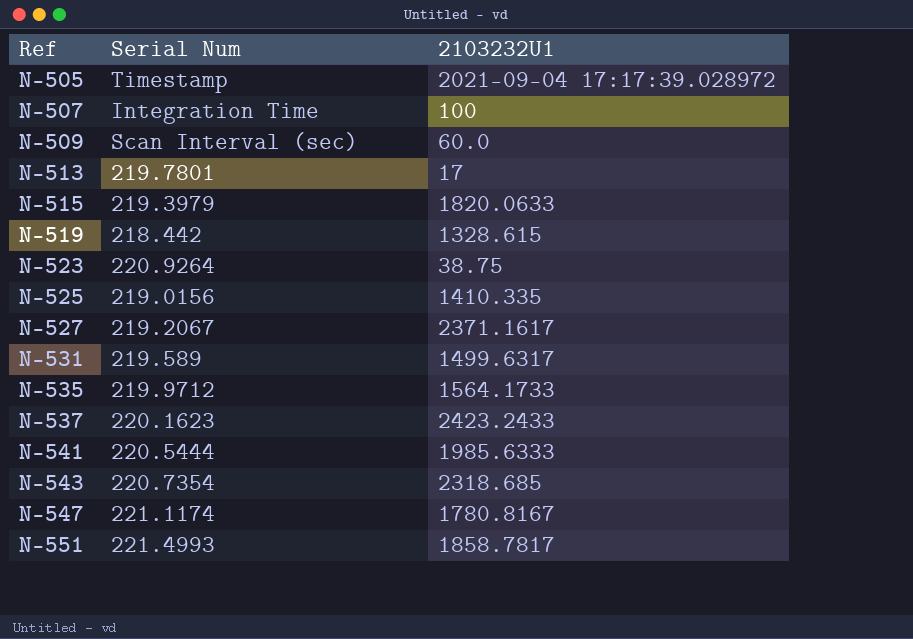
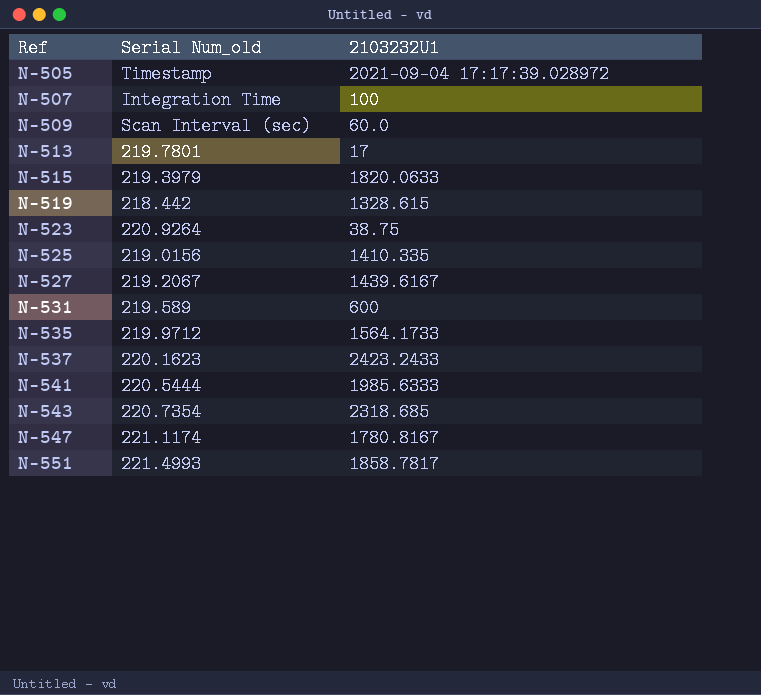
column name: Serial Num -> Serial Num_old
N-527 | 2103232U1: 2371.1617 -> 1439.6167
N-531 | 2103232U1: 1499.6317 -> 600

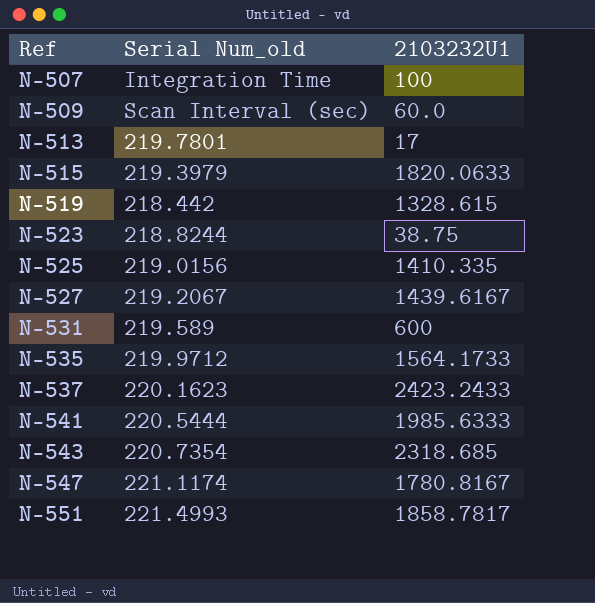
row N-505: Timestamp | 2021-09-04 17:17:39.028972 -> none
N-523 | Serial Num_old: 220.9264 -> 218.8244

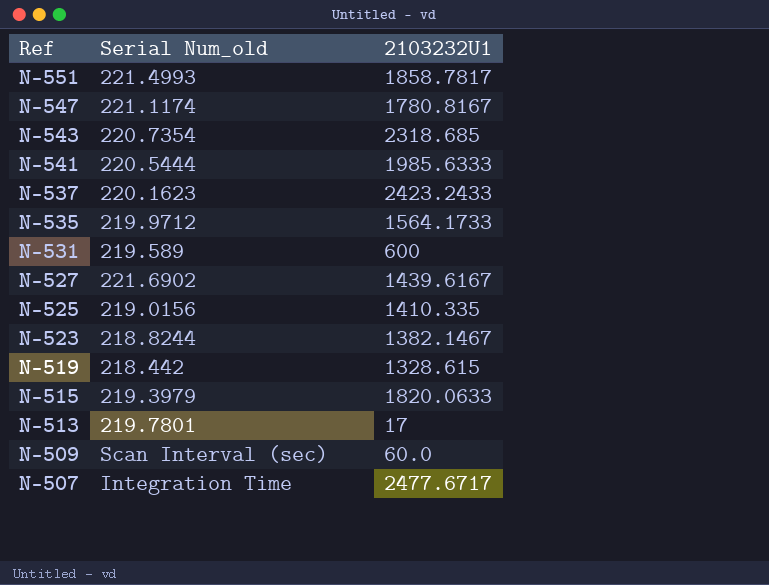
row order: Ref ascending -> Ref descending
N-527 | Serial Num_old: 219.2067 -> 221.6902
N-523 | 2103232U1: 38.75 -> 1382.1467
N-507 | 2103232U1: 100 -> 2477.6717

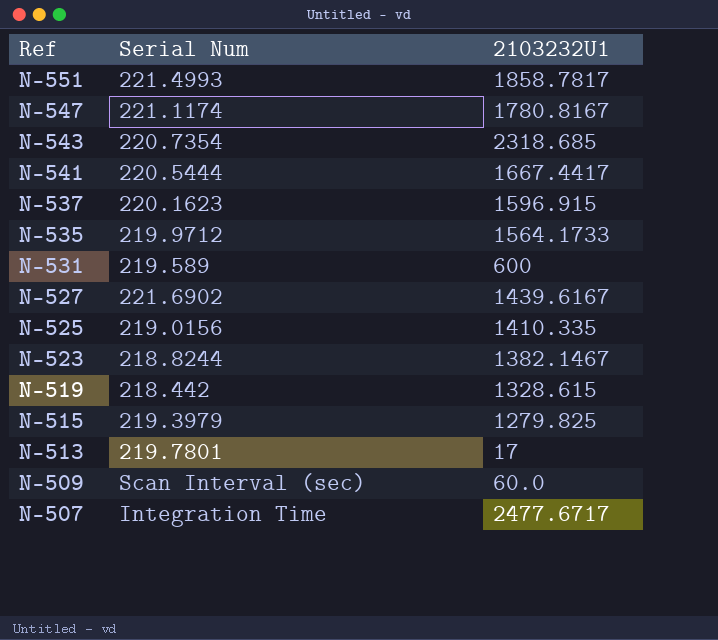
column name: Serial Num_old -> Serial Num
N-541 | 2103232U1: 1985.6333 -> 1667.4417
N-537 | 2103232U1: 2423.2433 -> 1596.915
N-515 | 2103232U1: 1820.0633 -> 1279.825

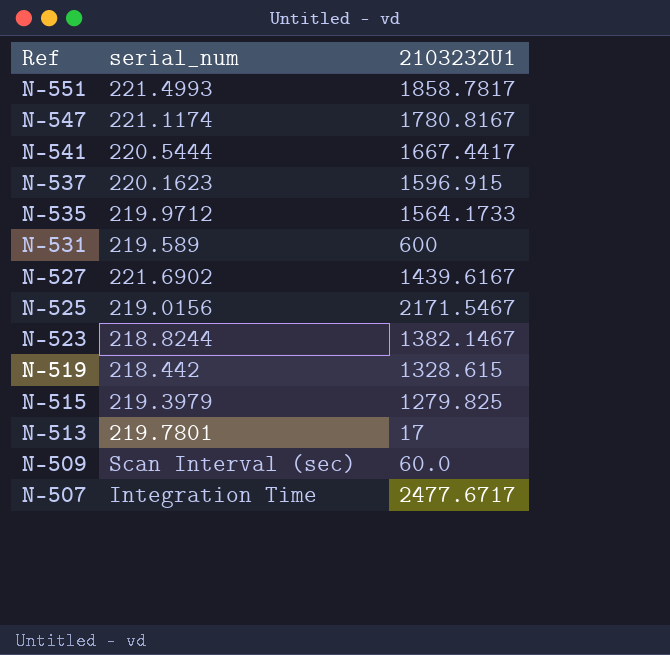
column name: Serial Num -> serial_num
row N-543: 220.7354 | 2318.685 -> none
N-525 | 2103232U1: 1410.335 -> 2171.5467

